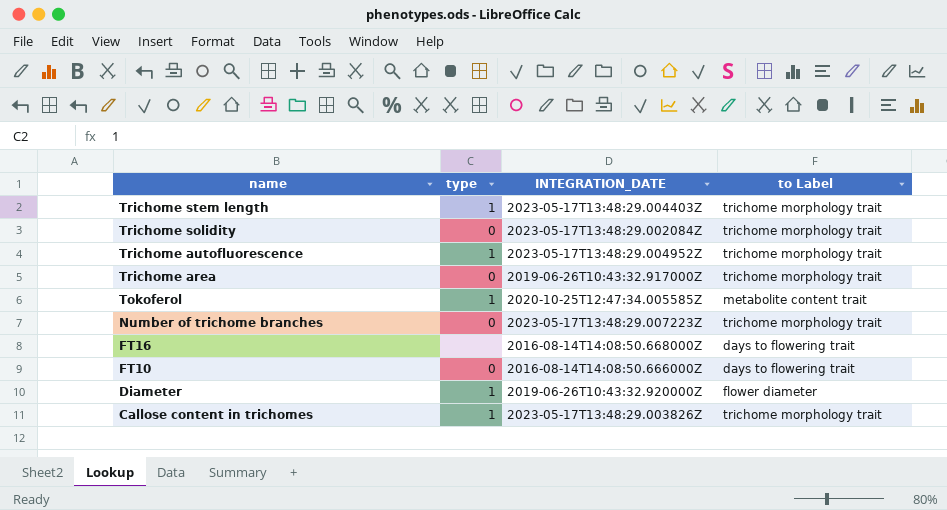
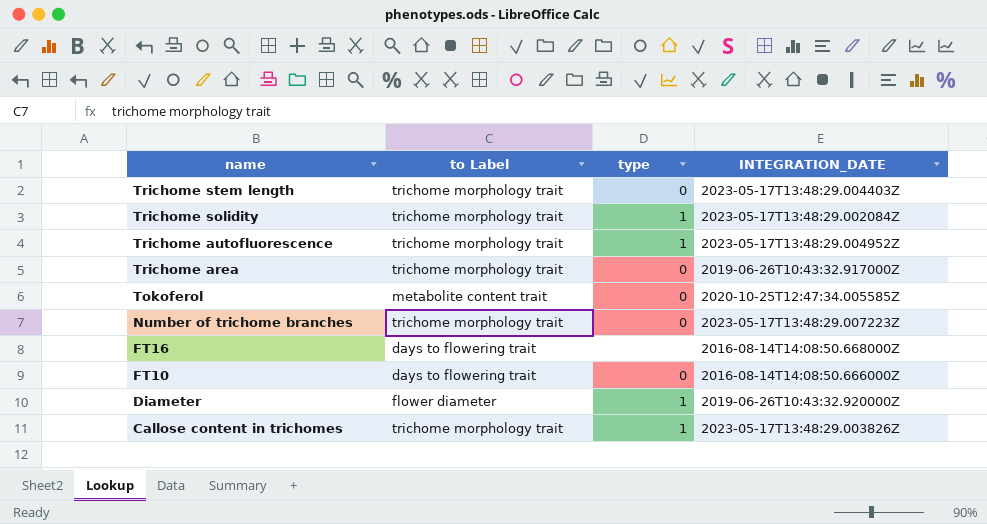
column to Label | position: 4 -> 2
Trichome stem length | type: 1 -> 0
Trichome solidity | type: 0 -> 1
Tokoferol | type: 1 -> 0

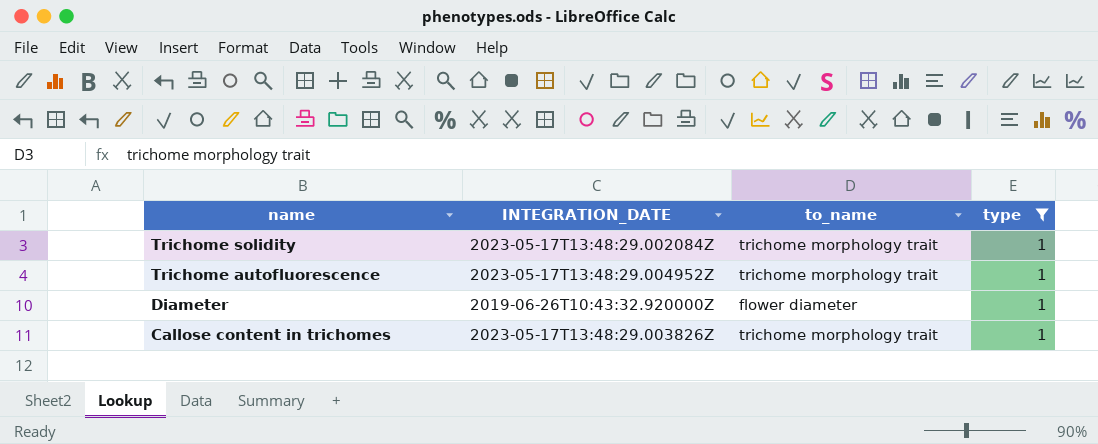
filter: none -> type = 1
column INTEGRATION_DATE | position: 4 -> 2
column name: to Label -> to_name

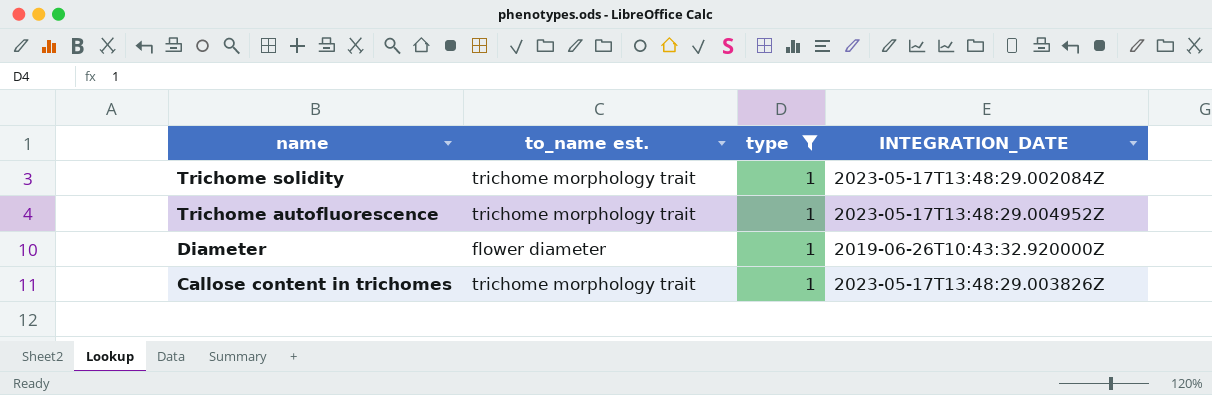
column name: to_name -> to_name est.
column INTEGRATION_DATE | position: 2 -> 4

